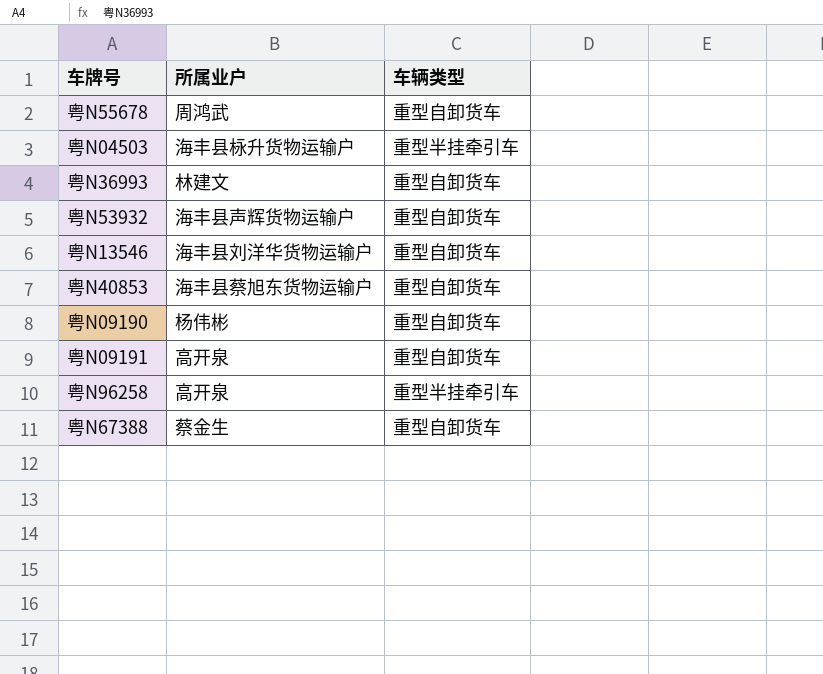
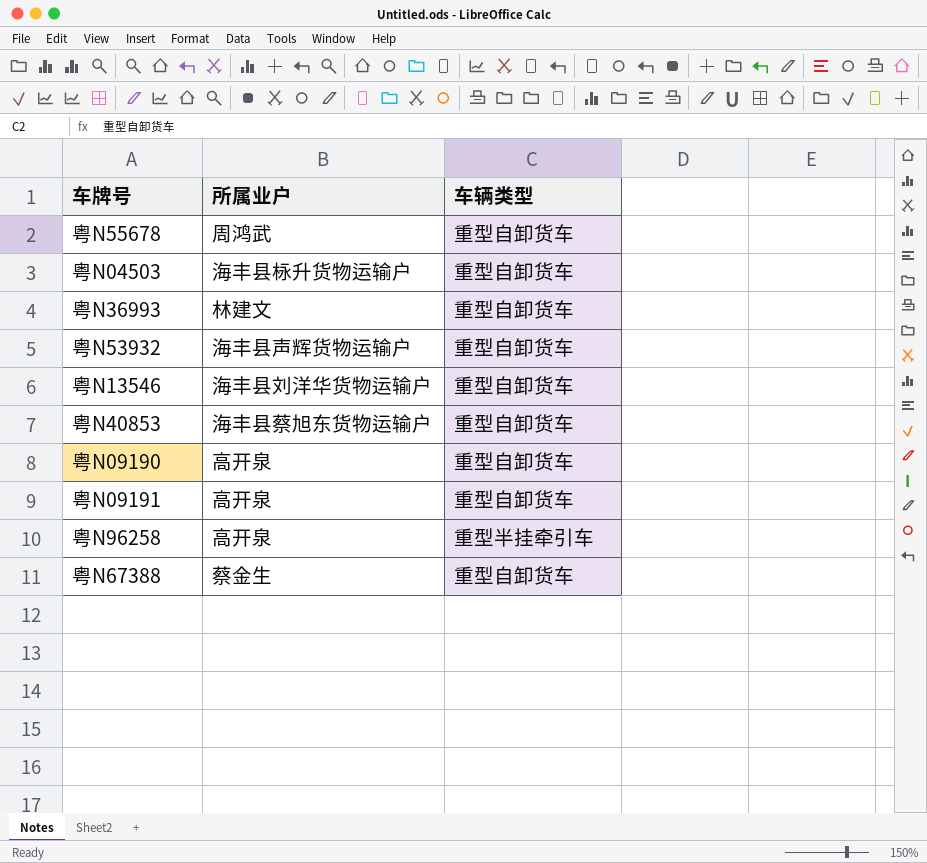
粤N04503 | 车辆类型: 重型半挂牵引车 -> 重型自卸货车
粤N09190 | 所属业户: 杨伟彬 -> 高开泉

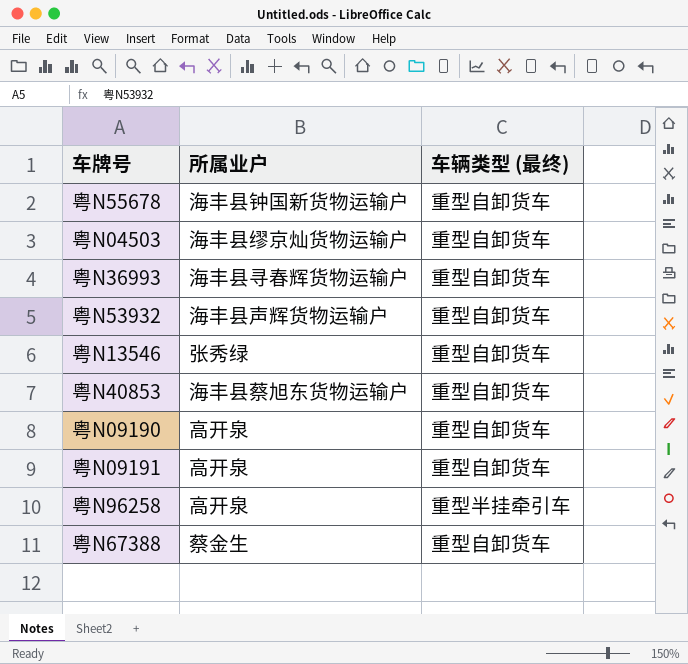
column name: 车辆类型 -> 车辆类型 (最终)
粤N55678 | 所属业户: 周鸿武 -> 海丰县钟国新货物运输户
粤N04503 | 所属业户: 海丰县栐升货物运输户 -> 海丰县缪京灿货物运输户
粤N36993 | 所属业户: 林建文 -> 海丰县寻春辉货物运输户
粤N13546 | 所属业户: 海丰县刘洋华货物运输户 -> 张秀绿

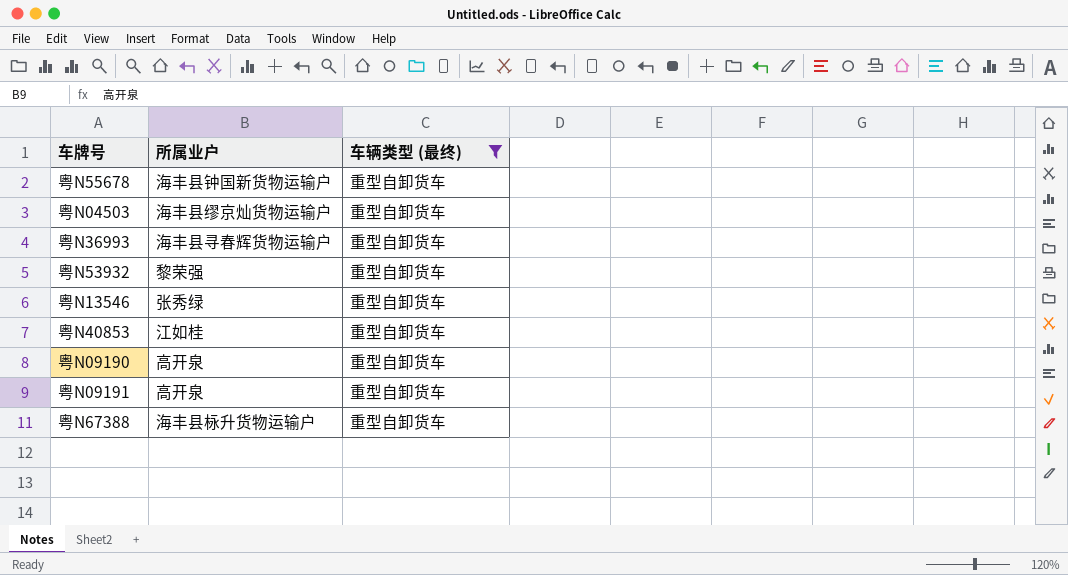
filter: none -> 车辆类型 (最终) = 重型自卸货车
粤N53932 | 所属业户: 海丰县声辉货物运输户 -> 黎荣强
粤N40853 | 所属业户: 海丰县蔡旭东货物运输户 -> 江如桂
粤N67388 | 所属业户: 蔡金生 -> 海丰县栐升货物运输户

